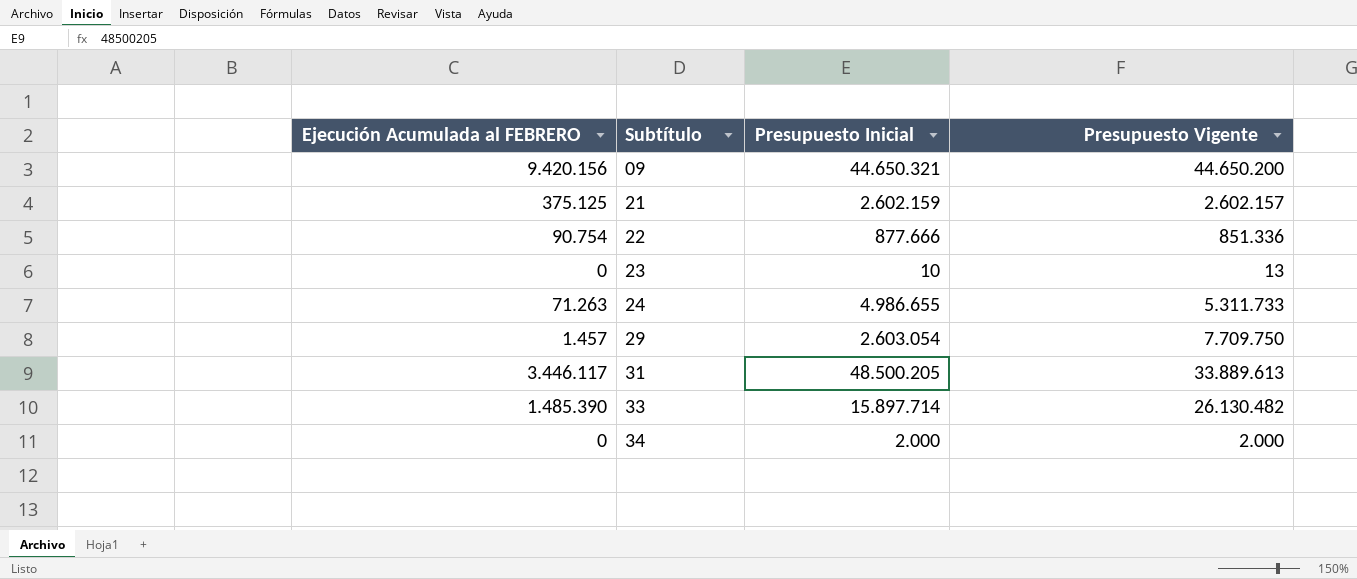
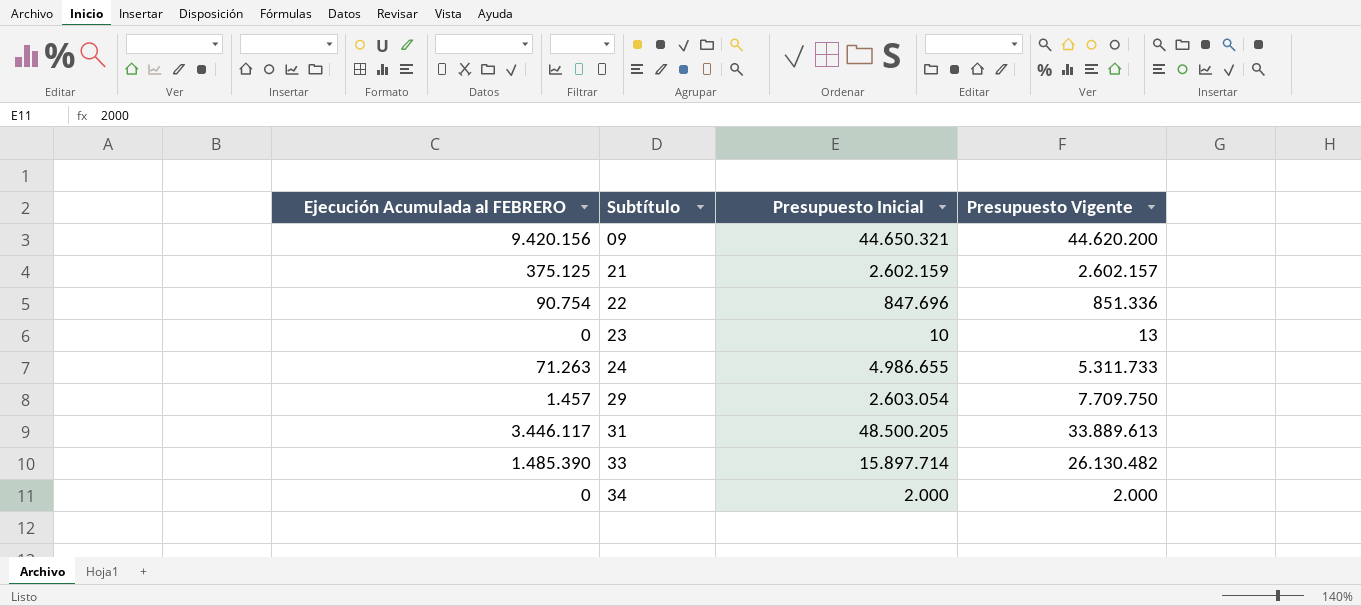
09 | Presupuesto Vigente: 44.650.200 -> 44.620.200
22 | Presupuesto Inicial: 877.666 -> 847.696

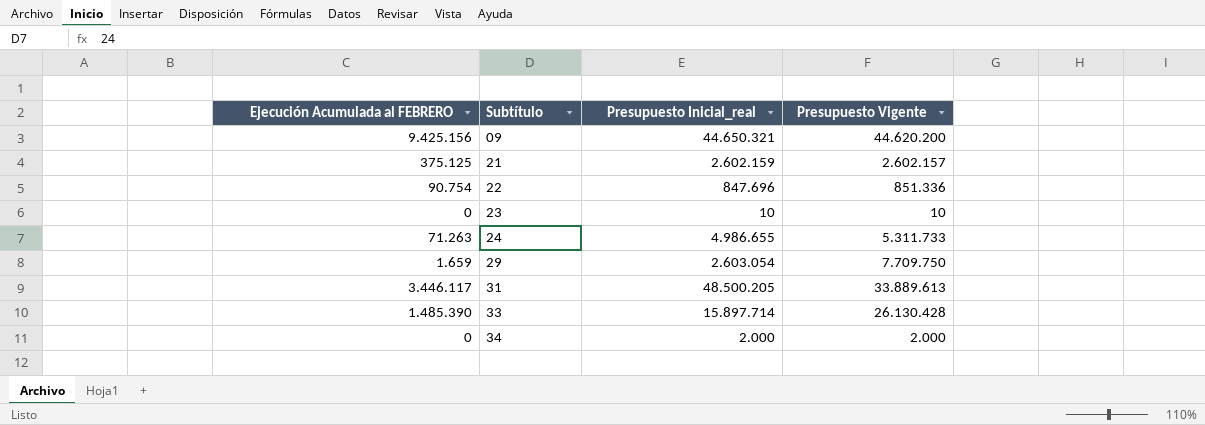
column name: Presupuesto Inicial -> Presupuesto Inicial_real
09 | Ejecución Acumulada al FEBRERO: 9.420.156 -> 9.425.156
23 | Presupuesto Vigente: 13 -> 10
29 | Ejecución Acumulada al FEBRERO: 1.457 -> 1.659
33 | Presupuesto Vigente: 26.130.482 -> 26.130.428

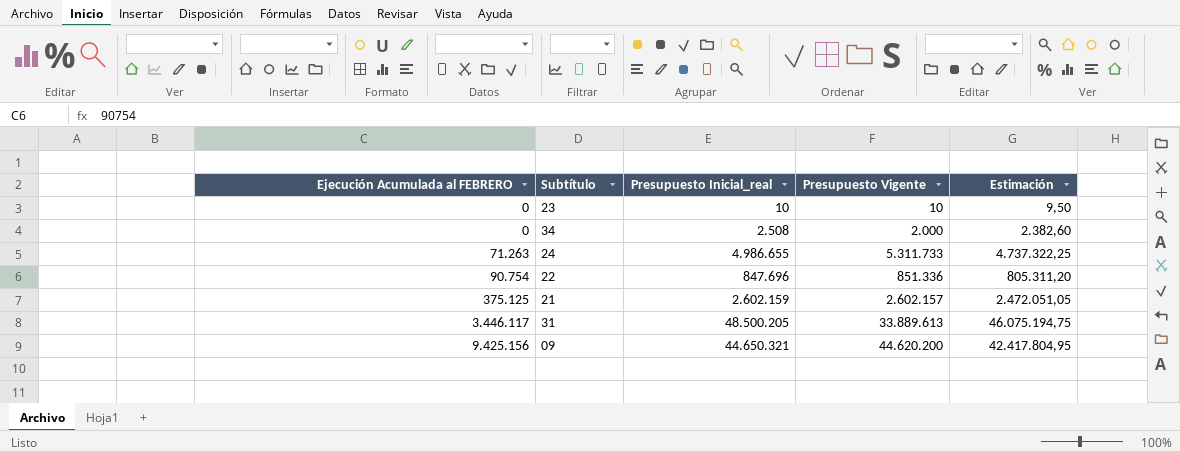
row order: Subtítulo ascending -> Ejecución Acumulada al FEBRERO ascending
column Estimación | formula: none -> [Presupuesto Inicial_real] * 0,95
row 29: 1.659 | 2.603.054 | 7.709.750 -> none
row 33: 1.485.390 | 15.897.714 | 26.130.428 -> none
34 | Presupuesto Inicial_real: 2.000 -> 2.508

